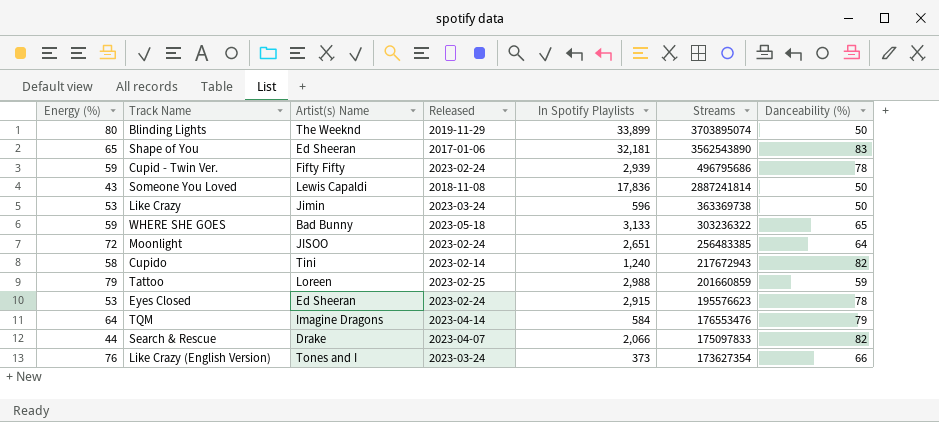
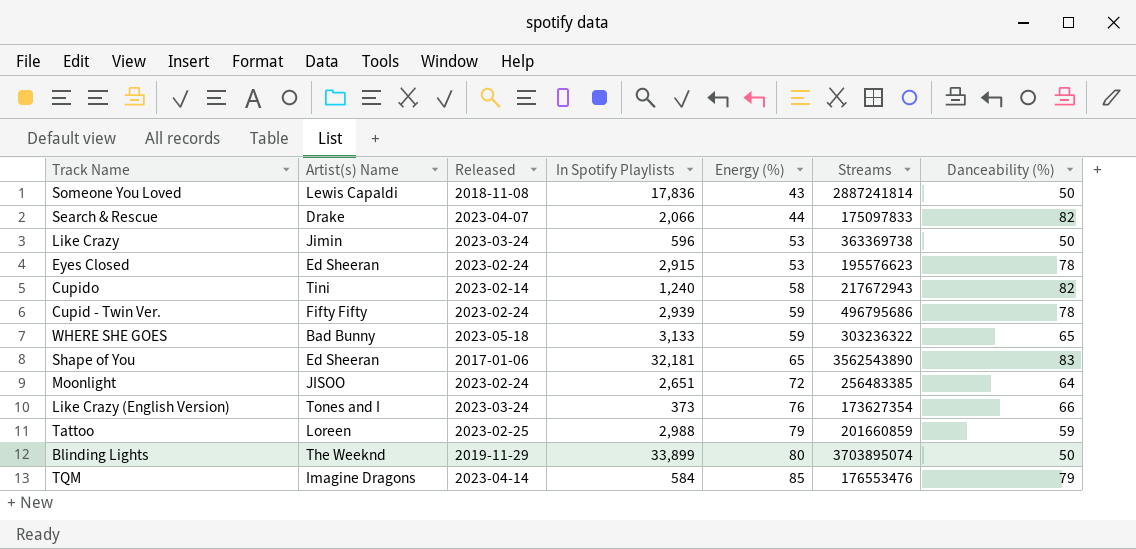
row order: none -> Energy (%) ascending
column Energy (%) | position: 1 -> 5
TQM | Energy (%): 64 -> 85

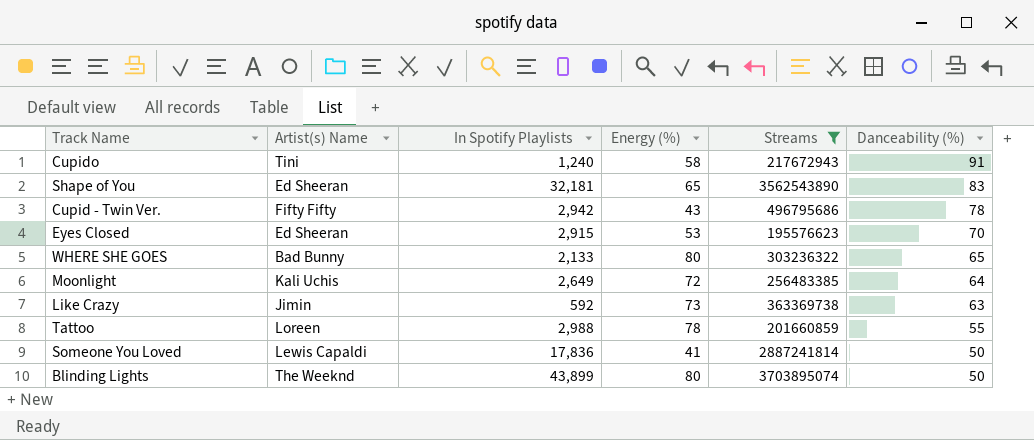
filter: none -> Streams >= 195576623
row order: Energy (%) ascending -> Danceability (%) descending
column Released | position: 3 -> none
Cupido | Danceability (%): 82 -> 91
Cupid - Twin Ver. | In Spotify Playlists: 2,939 -> 2,942
Cupid - Twin Ver. | Energy (%): 59 -> 43
Eyes Closed | Danceability (%): 78 -> 70
WHERE SHE GOES | In Spotify Playlists: 3,133 -> 2,133
WHERE SHE GOES | Energy (%): 59 -> 80
Moonlight | Artist(s) Name: JISOO -> Kali Uchis
Moonlight | In Spotify Playlists: 2,651 -> 2,649
Like Crazy | In Spotify Playlists: 596 -> 592
Like Crazy | Energy (%): 53 -> 73
Like Crazy | Danceability (%): 50 -> 63
Tattoo | Energy (%): 79 -> 78
Tattoo | Danceability (%): 59 -> 55
Someone You Loved | Energy (%): 43 -> 41
Blinding Lights | In Spotify Playlists: 33,899 -> 43,899

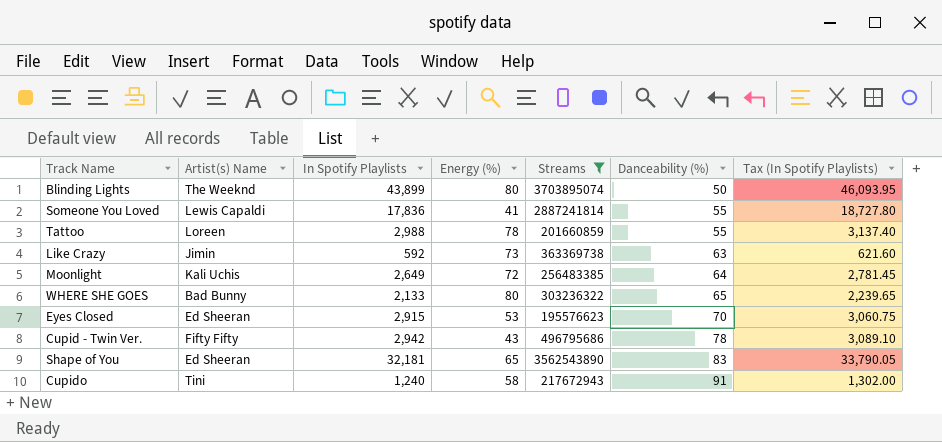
row order: Danceability (%) descending -> Danceability (%) ascending
column Tax (In Spotify Playlists) | formula: none -> [In Spotify Playlists] * 1.05
Someone You Loved | Danceability (%): 50 -> 55

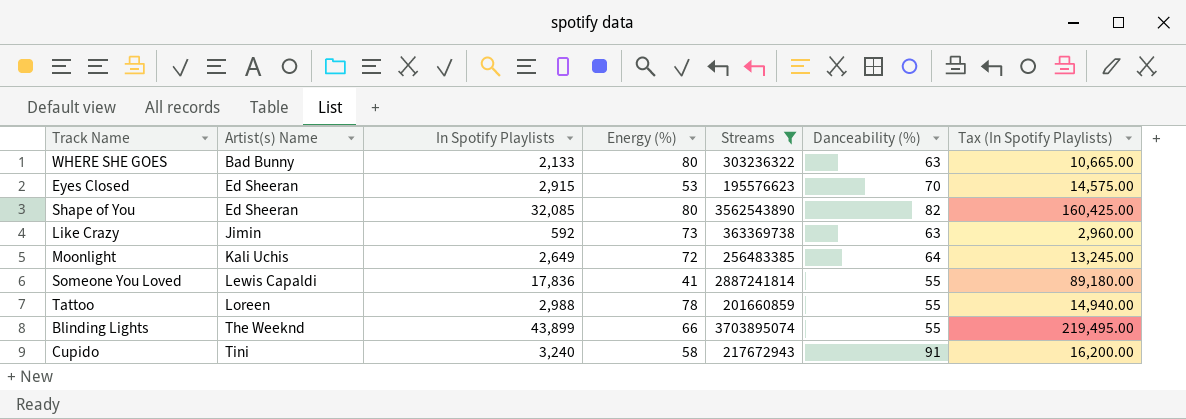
row order: Danceability (%) ascending -> Artist(s) Name ascending
column Tax (In Spotify Playlists) | formula: [In Spotify Playlists] * 1.05 -> [In Spotify Playlists] * 5
row Cupid - Twin Ver.: Fifty Fifty | 2,942 | 43 | 496795686 | 78 | 3,089.10 -> none
WHERE SHE GOES | Danceability (%): 65 -> 63
Shape of You | In Spotify Playlists: 32,181 -> 32,085
Shape of You | Energy (%): 65 -> 80
Shape of You | Danceability (%): 83 -> 82
Blinding Lights | Energy (%): 80 -> 66
Blinding Lights | Danceability (%): 50 -> 55
Cupido | In Spotify Playlists: 1,240 -> 3,240

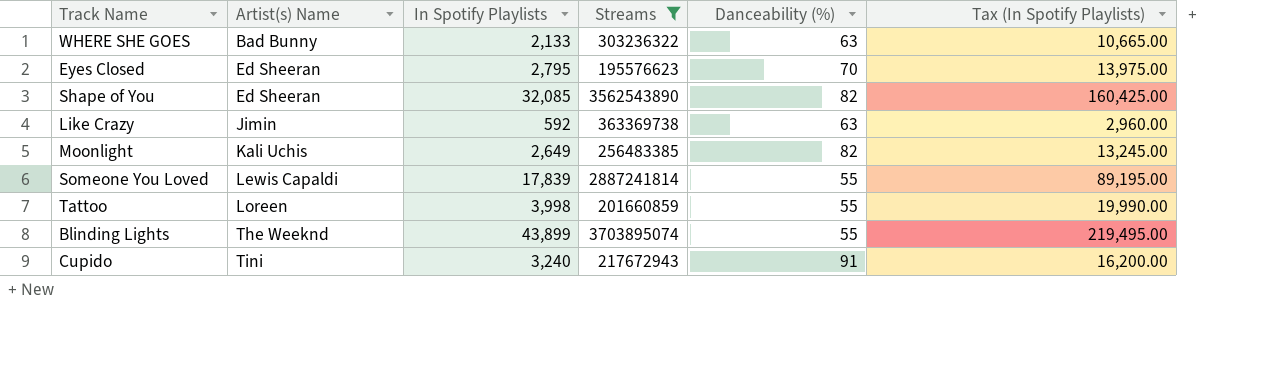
column Energy (%) | position: 4 -> none
Eyes Closed | In Spotify Playlists: 2,915 -> 2,795
Eyes Closed | Tax (In Spotify Playlists): 14,575.00 -> 13,975.00
Moonlight | Danceability (%): 64 -> 82
Someone You Loved | In Spotify Playlists: 17,836 -> 17,839
Someone You Loved | Tax (In Spotify Playlists): 89,180.00 -> 89,195.00
Tattoo | In Spotify Playlists: 2,988 -> 3,998
Tattoo | Tax (In Spotify Playlists): 14,940.00 -> 19,990.00

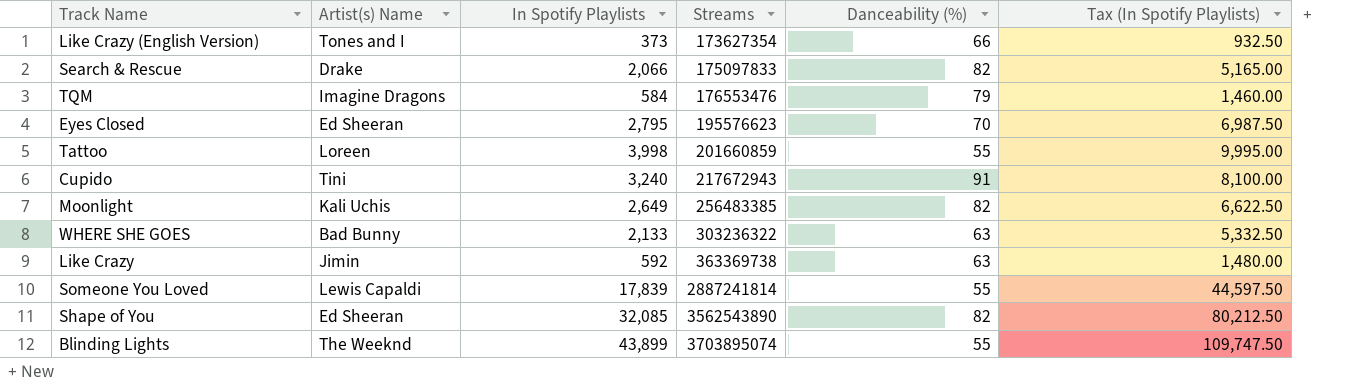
filter: Streams >= 195576623 -> none
row order: Artist(s) Name ascending -> Streams ascending
column Tax (In Spotify Playlists) | formula: [In Spotify Playlists] * 5 -> [In Spotify Playlists] * 2.5

